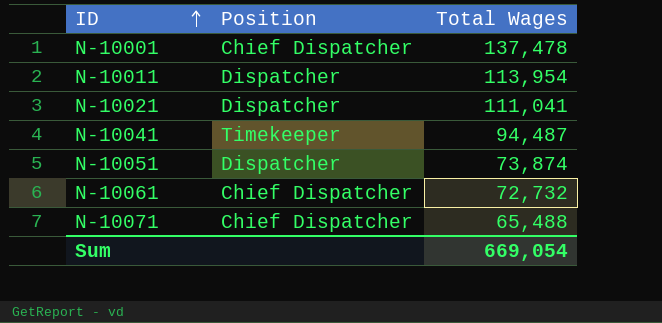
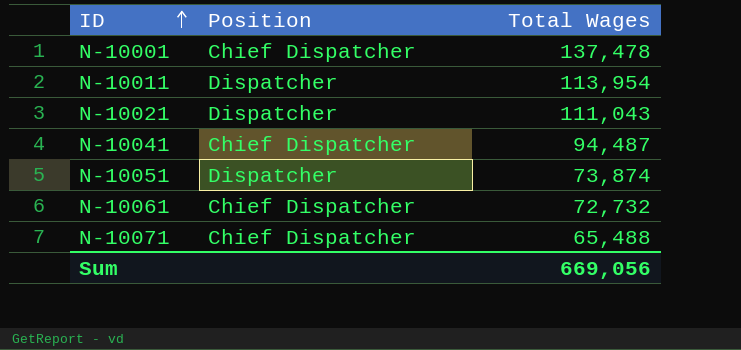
N-10021 | Total Wages: 111,041 -> 111,043
N-10041 | Position: Timekeeper -> Chief Dispatcher
Sum | Total Wages: 669,054 -> 669,056

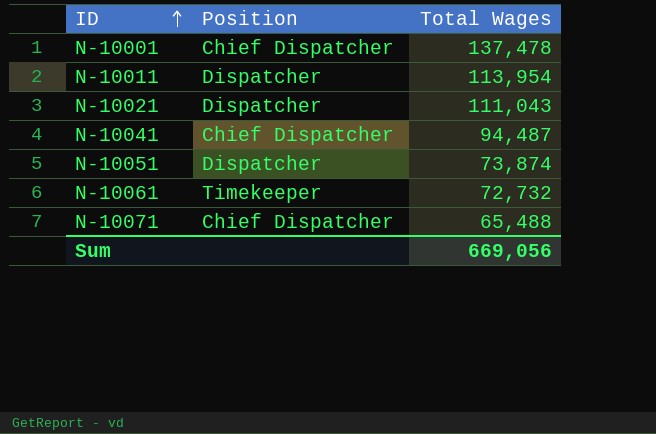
N-10061 | Position: Chief Dispatcher -> Timekeeper

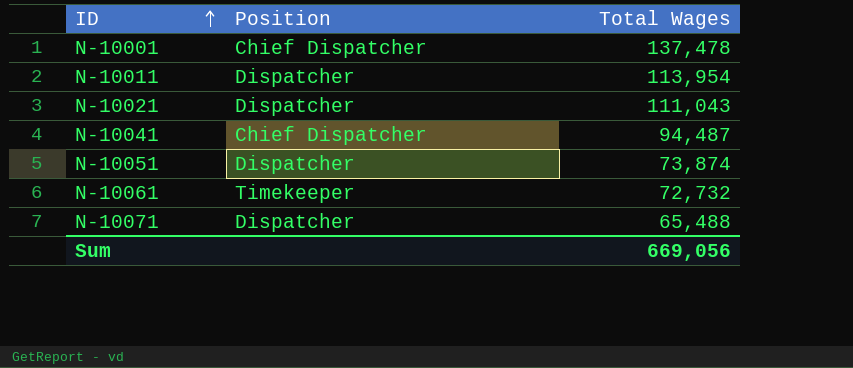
N-10071 | Position: Chief Dispatcher -> Dispatcher

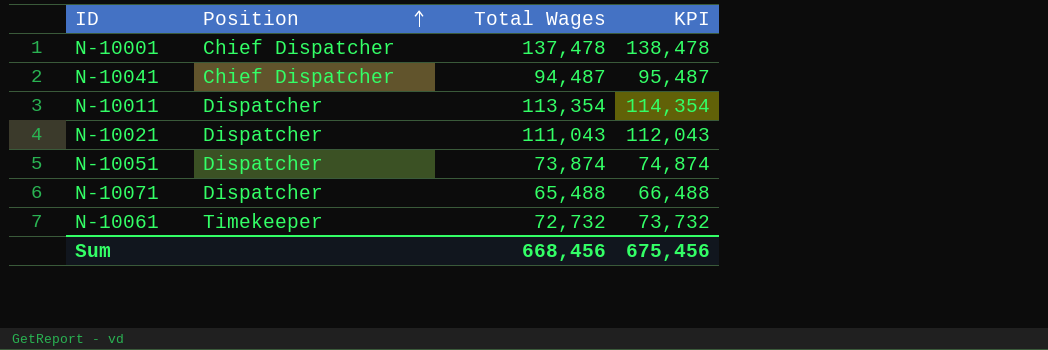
row order: ID ascending -> Position ascending
column KPI | formula: none -> [Total Wages] + 1000
N-10011 | Total Wages: 113,954 -> 113,354
Sum | Total Wages: 669,056 -> 668,456

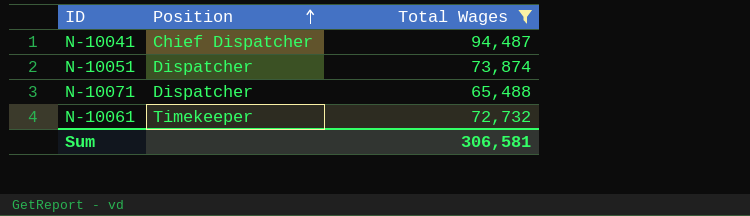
filter: none -> Total Wages <= 94,487
column KPI | formula: [Total Wages] + 1000 -> none
Sum | Total Wages: 668,456 -> 306,581

